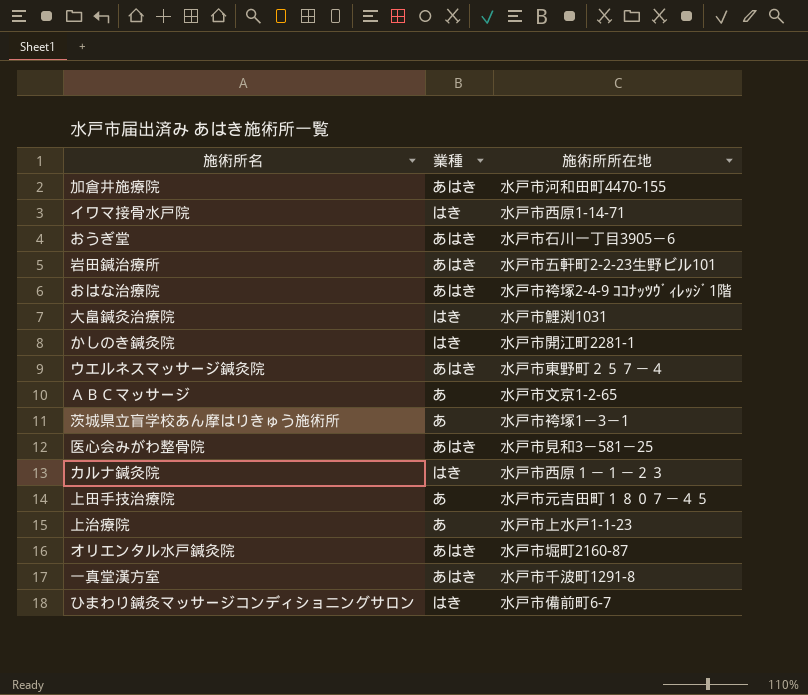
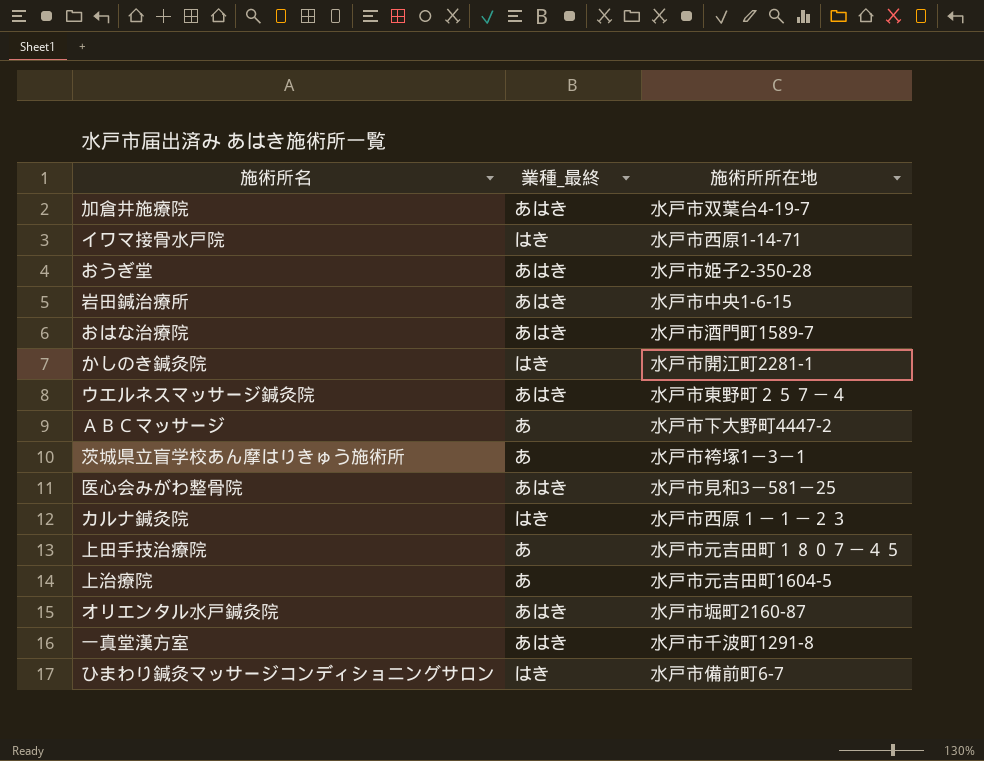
column name: 業種 -> 業種_最終
row 大畠鍼灸治療院: はき | 水戸市鯉渕1031 -> none
加倉井施療院 | 施術所所在地: 水戸市河和田町4470-155 -> 水戸市双葉台4-19-7
おうぎ堂 | 施術所所在地: 水戸市石川一丁目3905－6 -> 水戸市姫子2-350-28
岩田鍼治療所 | 施術所所在地: 水戸市五軒町2-2-23生野ビル101 -> 水戸市中央1-6-15
おはな治療院 | 施術所所在地: 水戸市袴塚2-4-9 ｺｺﾅｯﾂｳﾞｨﾚｯｼﾞ1階 -> 水戸市酒門町1589-7
ＡＢＣマッサージ | 施術所所在地: 水戸市文京1-2-65 -> 水戸市下大野町4447-2
上治療院 | 施術所所在地: 水戸市上水戸1-1-23 -> 水戸市元吉田町1604-5

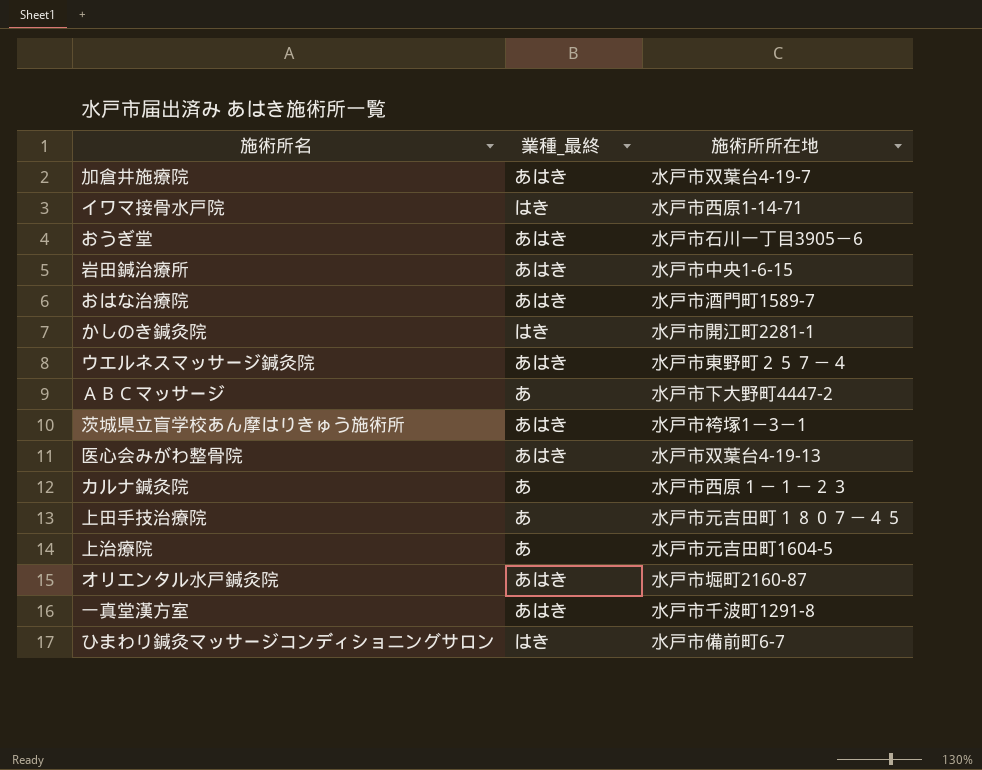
おうぎ堂 | 施術所所在地: 水戸市姫子2-350-28 -> 水戸市石川一丁目3905－6
茨城県立盲学校あん摩はりきゅう施術所 | 業種_最終: あ -> あはき
医心会みがわ整骨院 | 施術所所在地: 水戸市見和3－581－25 -> 水戸市双葉台4-19-13
カルナ鍼灸院 | 業種_最終: はき -> あ

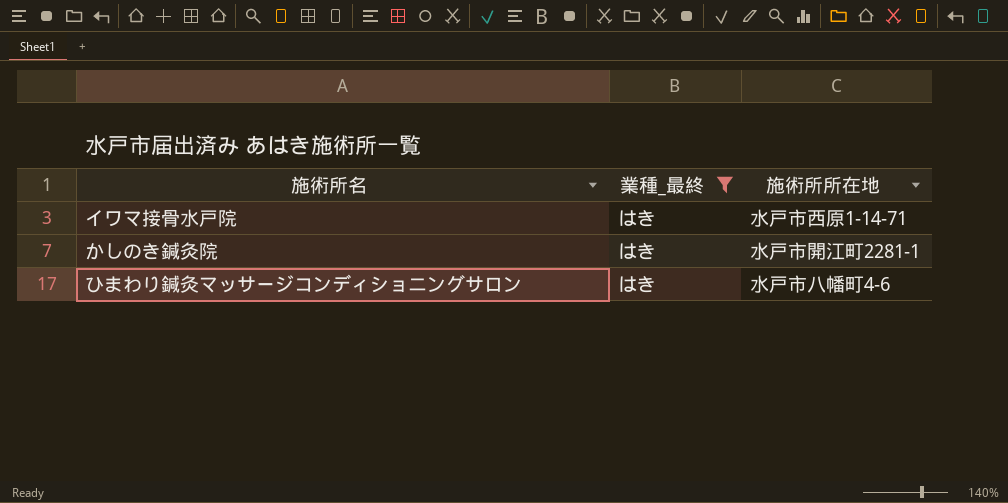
filter: none -> 業種_最終 = はき
ひまわり鍼灸マッサージコンディショニングサロン | 施術所所在地: 水戸市備前町6-7 -> 水戸市八幡町4-6

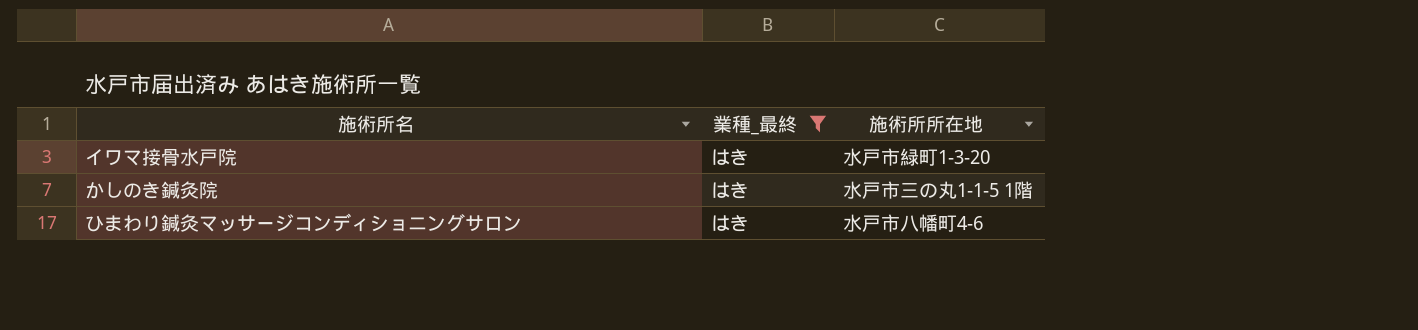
イワマ接骨水戸院 | 施術所所在地: 水戸市西原1-14-71 -> 水戸市緑町1-3-20
かしのき鍼灸院 | 施術所所在地: 水戸市開江町2281-1 -> 水戸市三の丸1-1-5 1階

